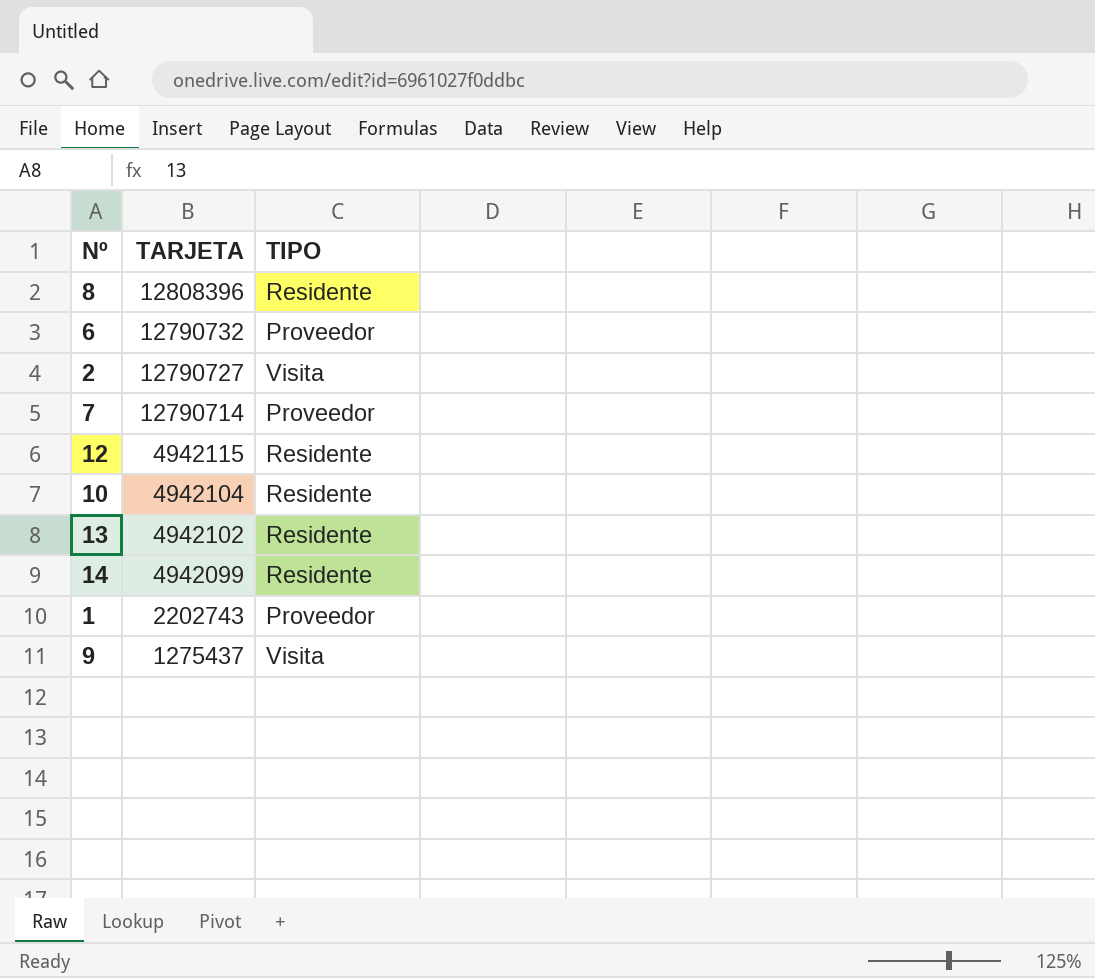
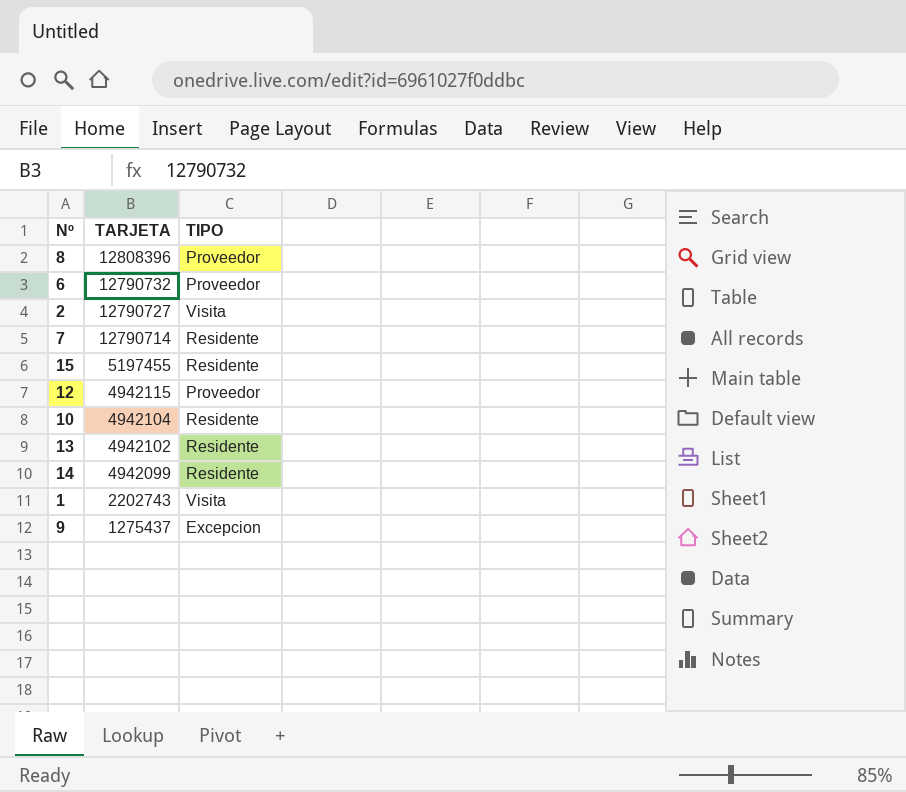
8 | TIPO: Residente -> Proveedor
7 | TIPO: Proveedor -> Residente
row 15: none -> 5197455 | Residente
12 | TIPO: Residente -> Proveedor
1 | TIPO: Proveedor -> Visita
9 | TIPO: Visita -> Excepcion

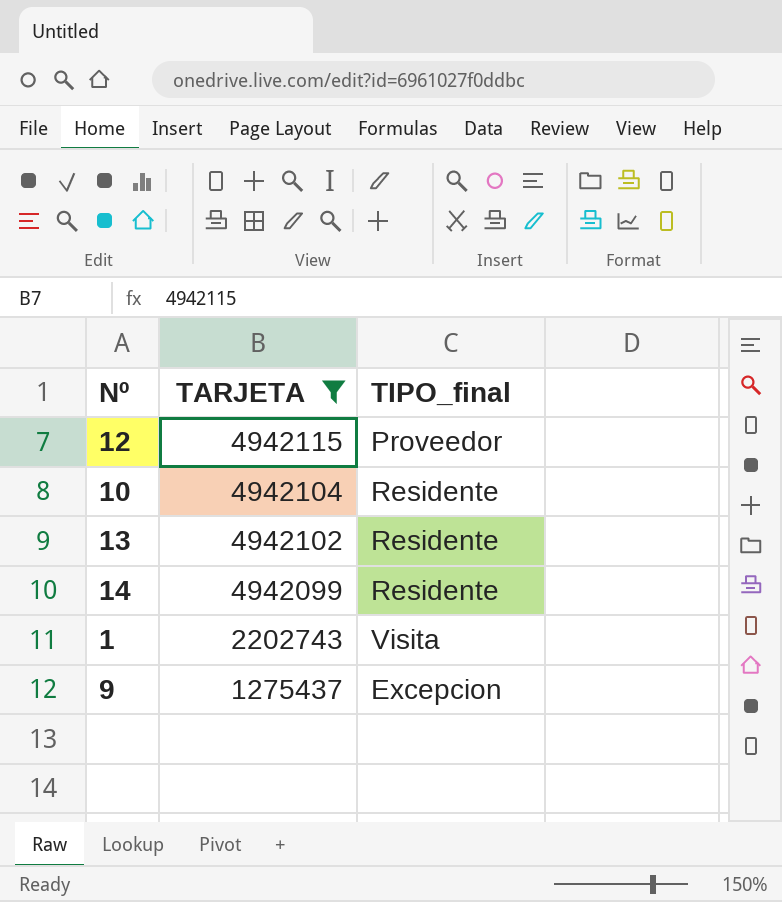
filter: none -> TARJETA <= 4942115
column name: TIPO -> TIPO_final

